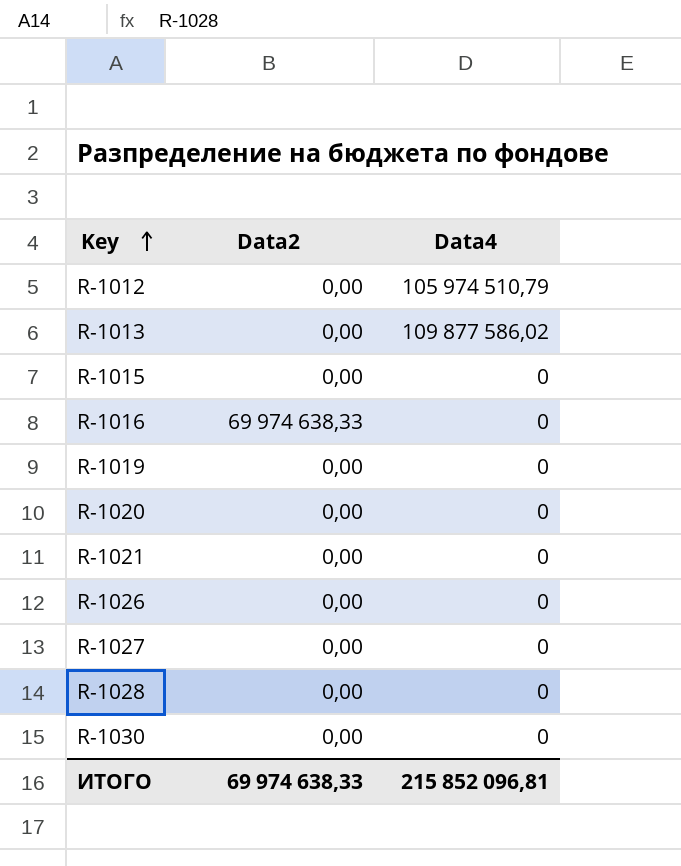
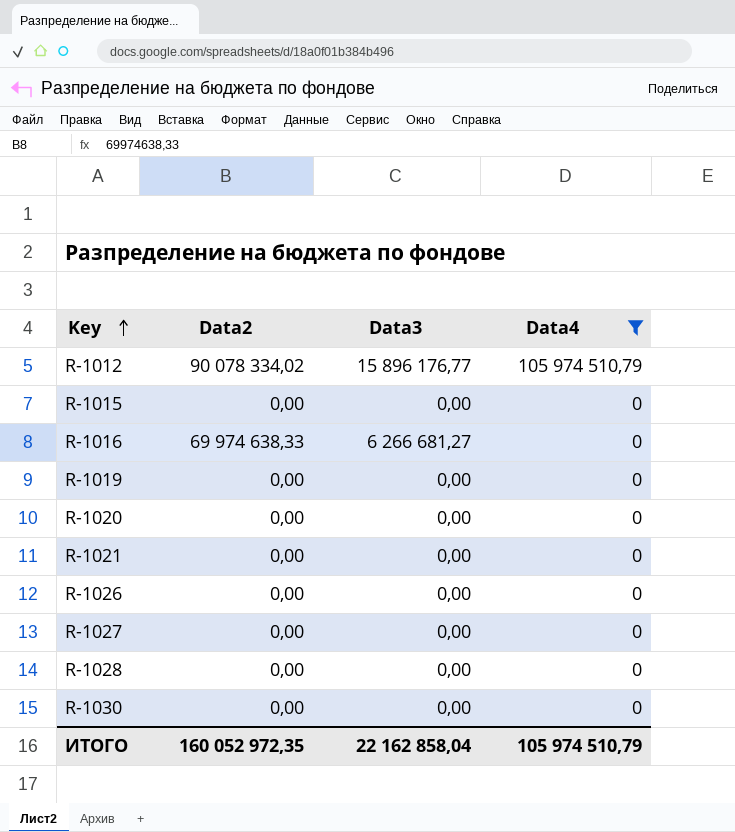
filter: none -> Data4 != 109 877 586,02
column Data3 | position: none -> 3
R-1012 | Data2: 0,00 -> 90 078 334,02
ИТОГО | Data2: 69 974 638,33 -> 160 052 972,35
ИТОГО | Data4: 215 852 096,81 -> 105 974 510,79

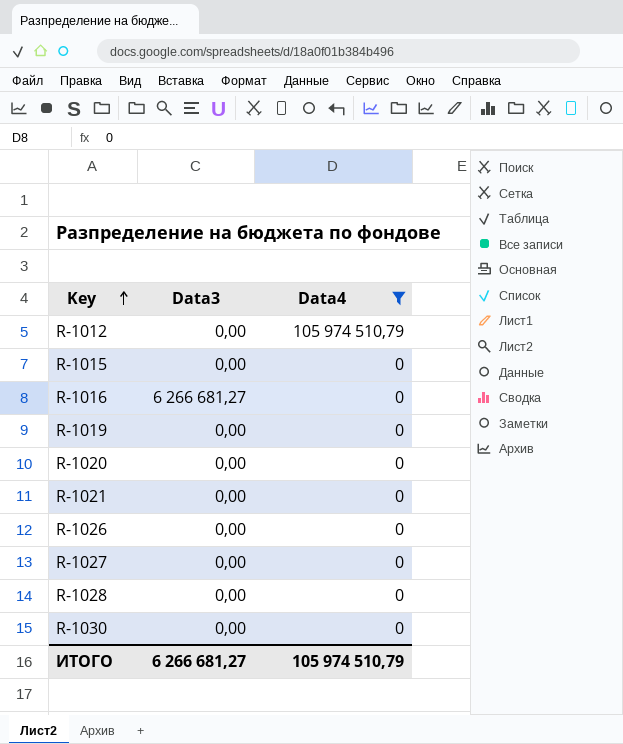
column Data2 | position: 2 -> none
R-1012 | Data3: 15 896 176,77 -> 0,00
ИТОГО | Data3: 22 162 858,04 -> 6 266 681,27

